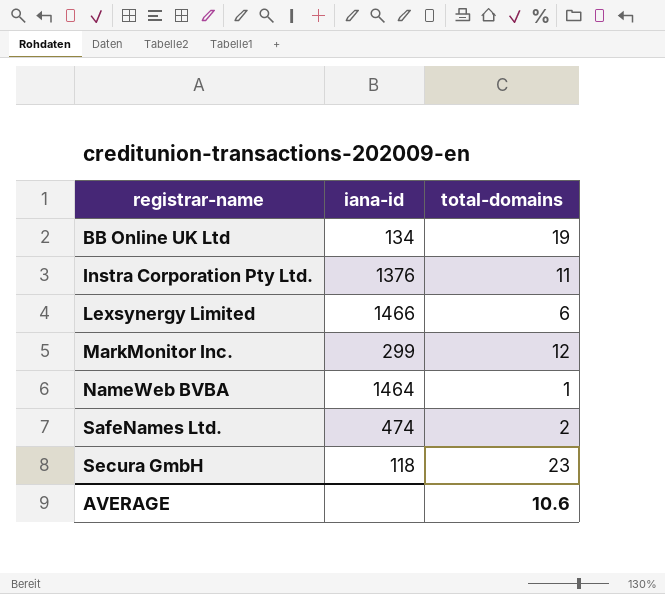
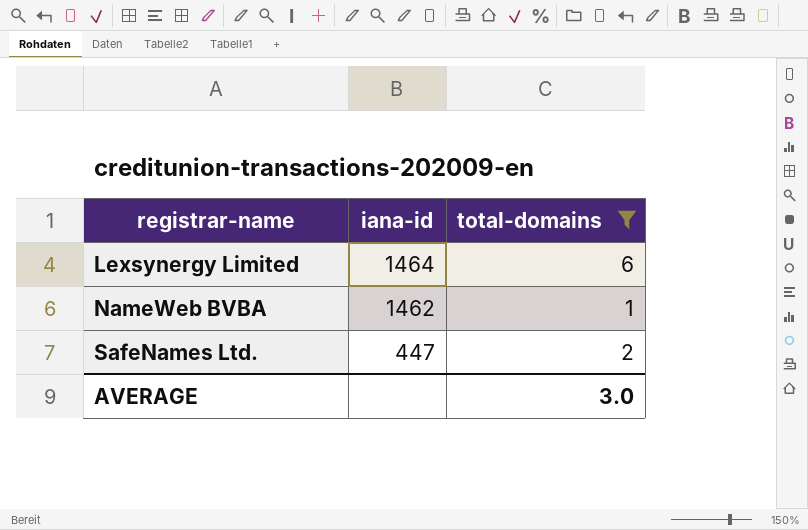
filter: none -> total-domains <= 6
Lexsynergy Limited | iana-id: 1466 -> 1464
NameWeb BVBA | iana-id: 1464 -> 1462
SafeNames Ltd. | iana-id: 474 -> 447
AVERAGE | total-domains: 10.6 -> 3.0

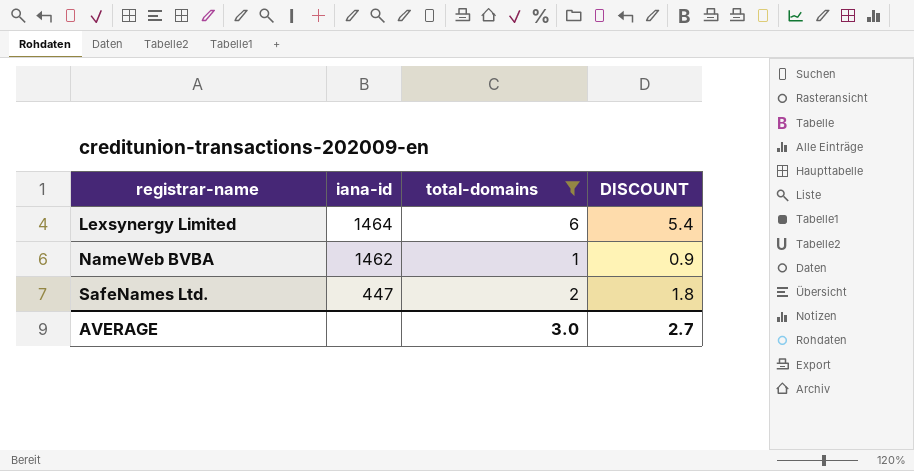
column DISCOUNT | formula: none -> [total-domains] * 0.9

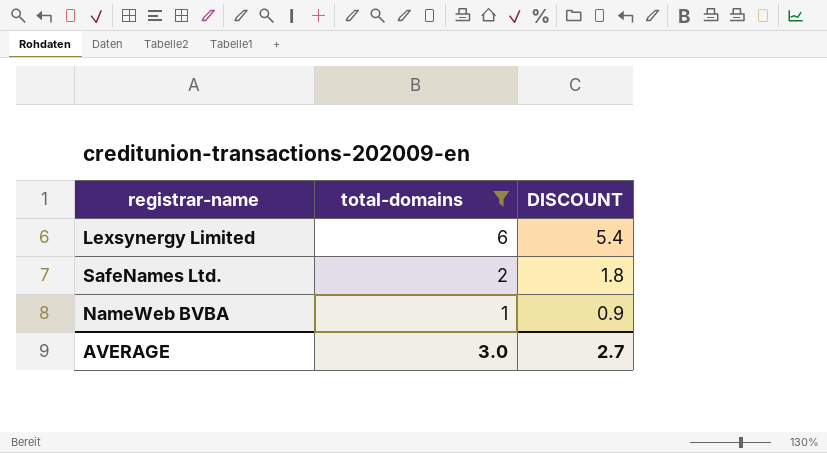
row order: registrar-name ascending -> total-domains descending
column iana-id | position: 2 -> none

